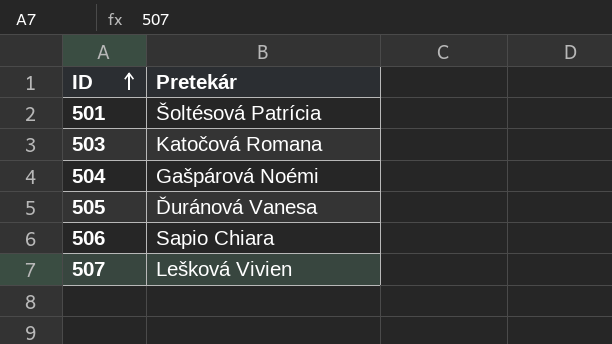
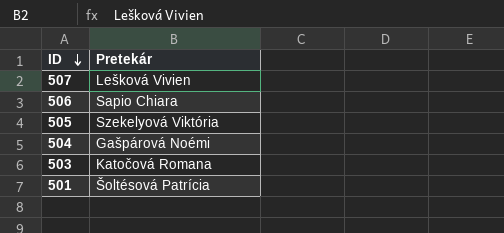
row order: ID ascending -> ID descending
505 | Pretekár: Ďuránová Vanesa -> Szekelyová Viktória

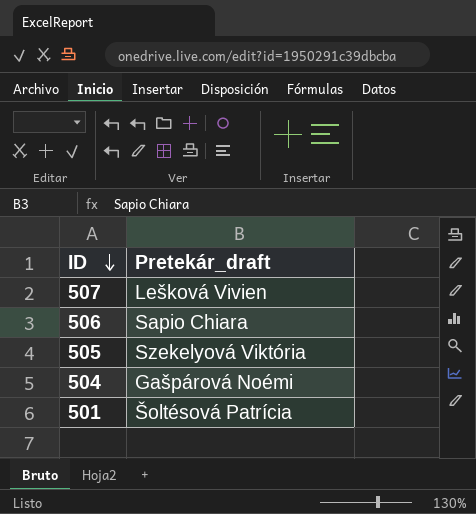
column name: Pretekár -> Pretekár_draft
row 503: Katočová Romana -> none

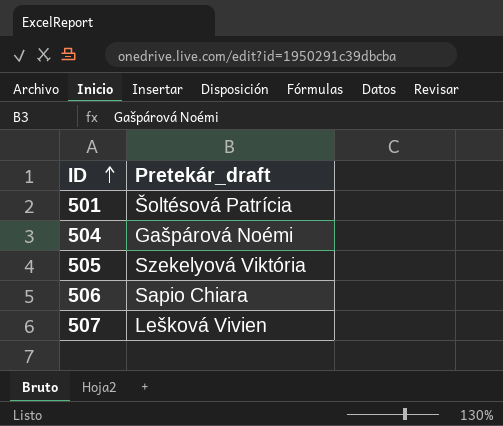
row order: ID descending -> ID ascending

